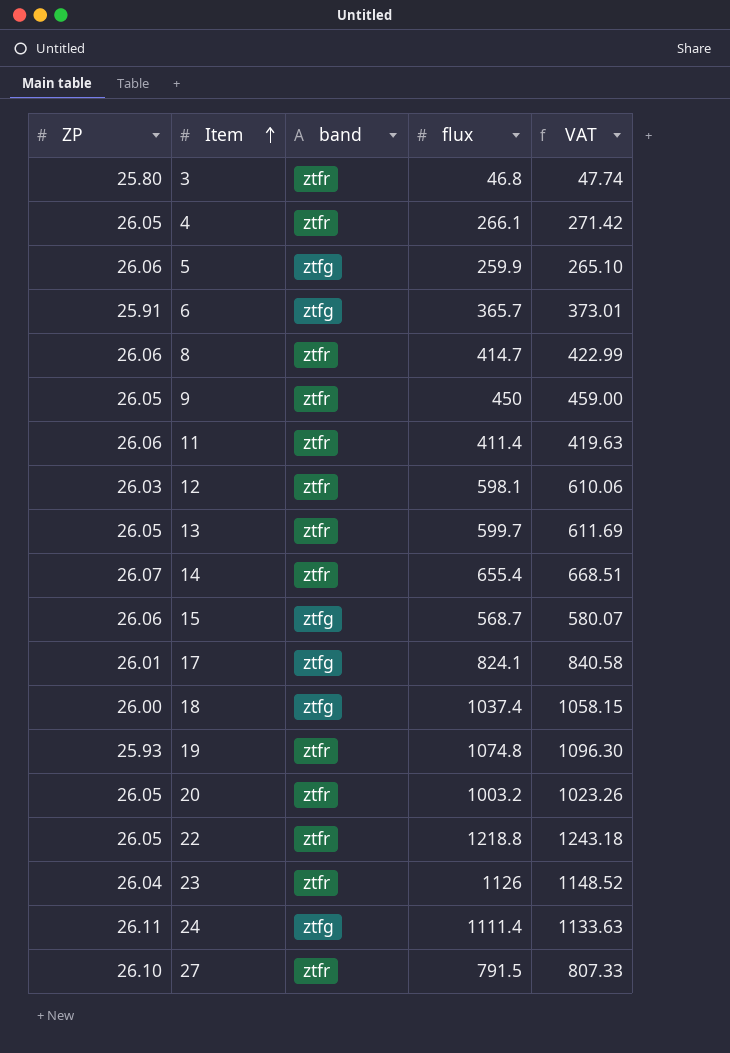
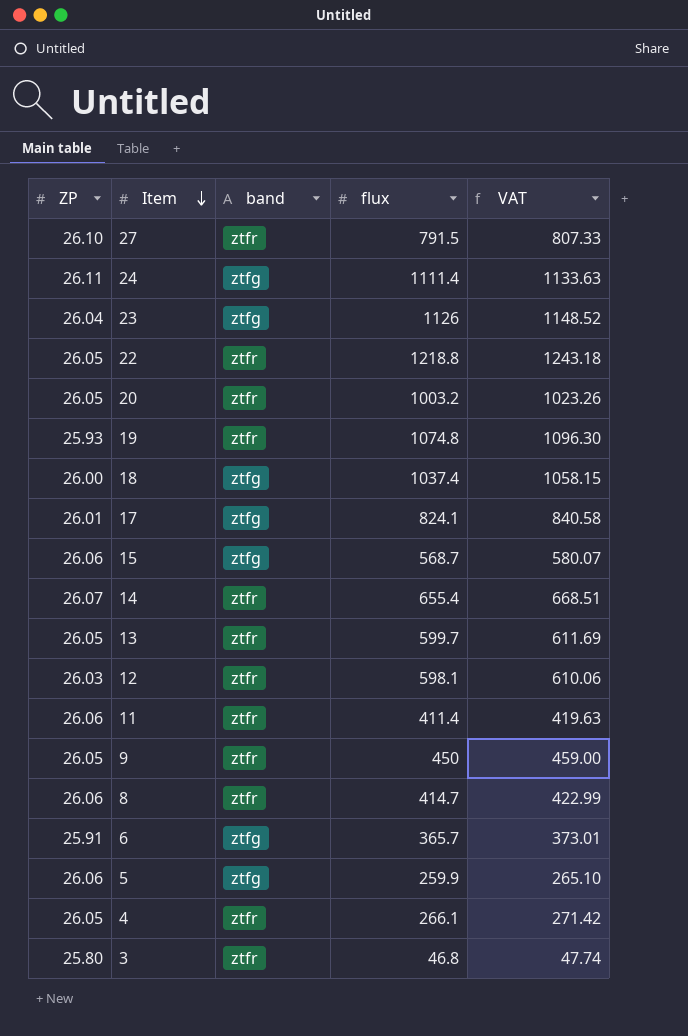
row order: Item ascending -> Item descending
23 | band: ztfr -> ztfg

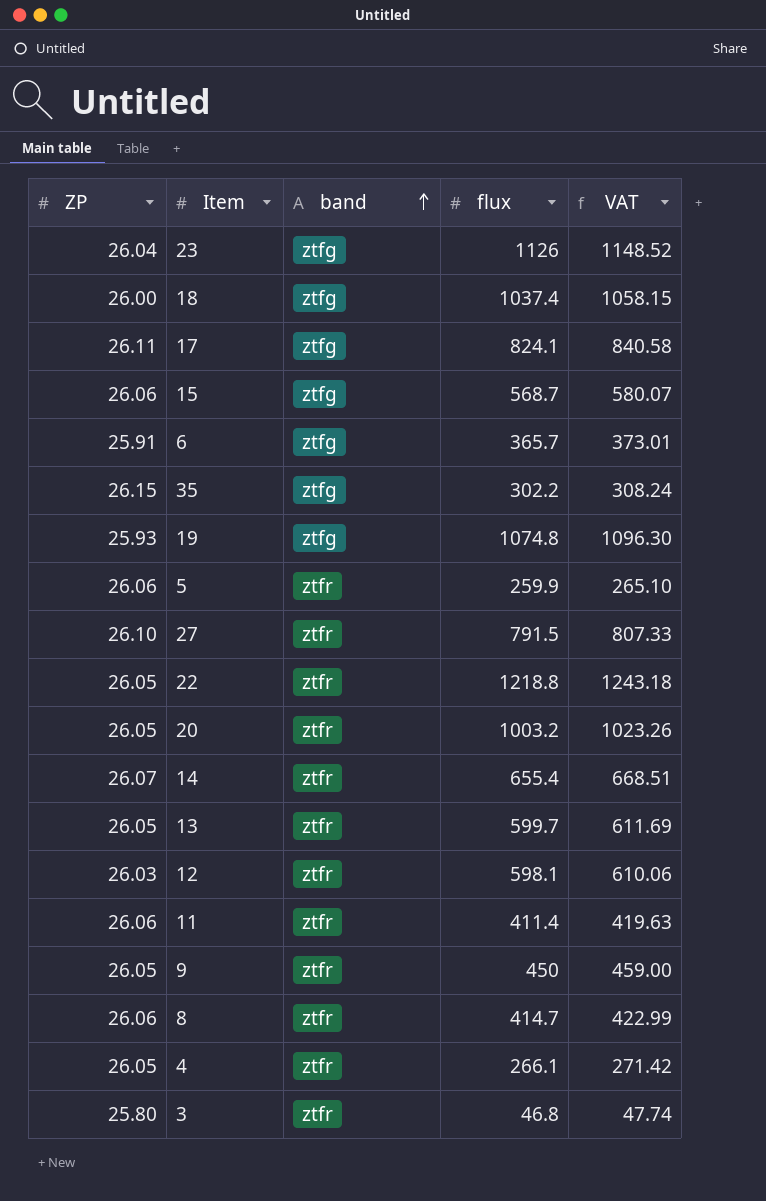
row order: Item descending -> band ascending
row 24: 26.11 | ztfg | 1111.4 | 1133.63 -> none
17 | ZP: 26.01 -> 26.11
row 35: none -> 26.15 | ztfg | 302.2 | 308.24
19 | band: ztfr -> ztfg
5 | band: ztfg -> ztfr

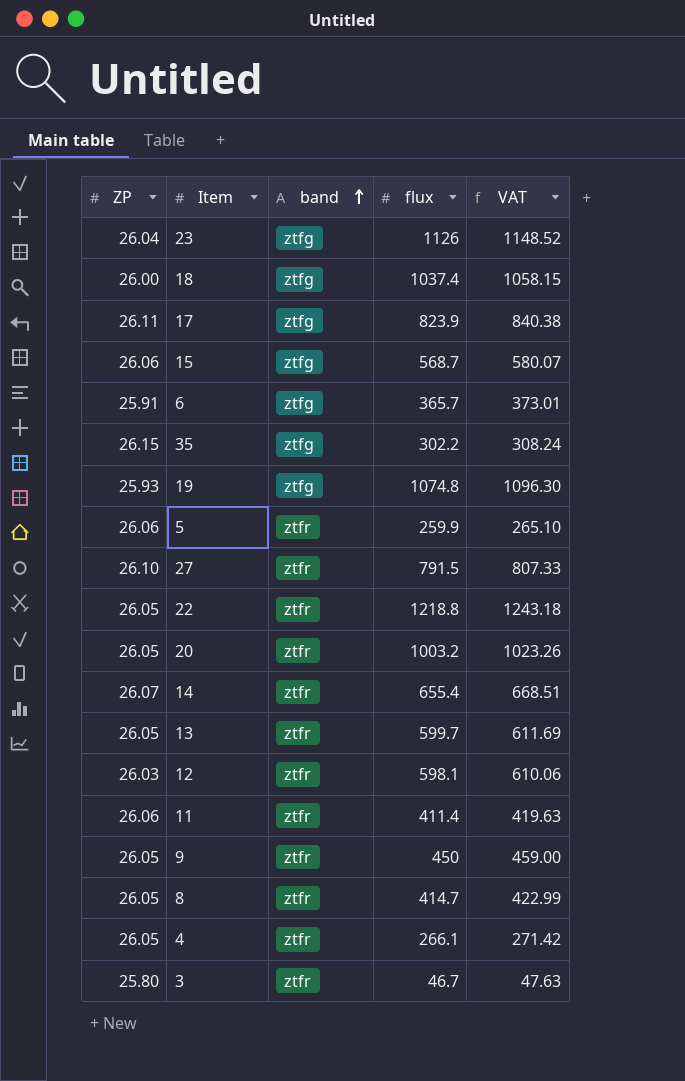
17 | flux: 824.1 -> 823.9
17 | VAT: 840.58 -> 840.38
8 | ZP: 26.06 -> 26.05
3 | flux: 46.8 -> 46.7
3 | VAT: 47.74 -> 47.63

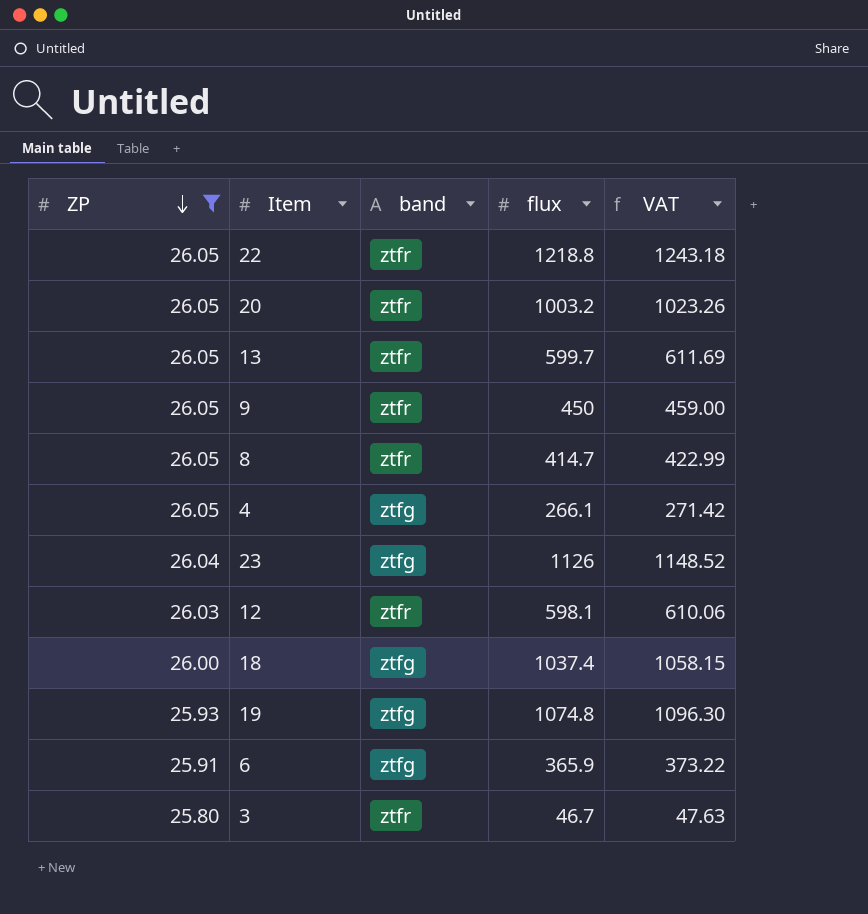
filter: none -> ZP <= 26.05
row order: band ascending -> ZP descending
4 | band: ztfr -> ztfg
6 | flux: 365.7 -> 365.9
6 | VAT: 373.01 -> 373.22

